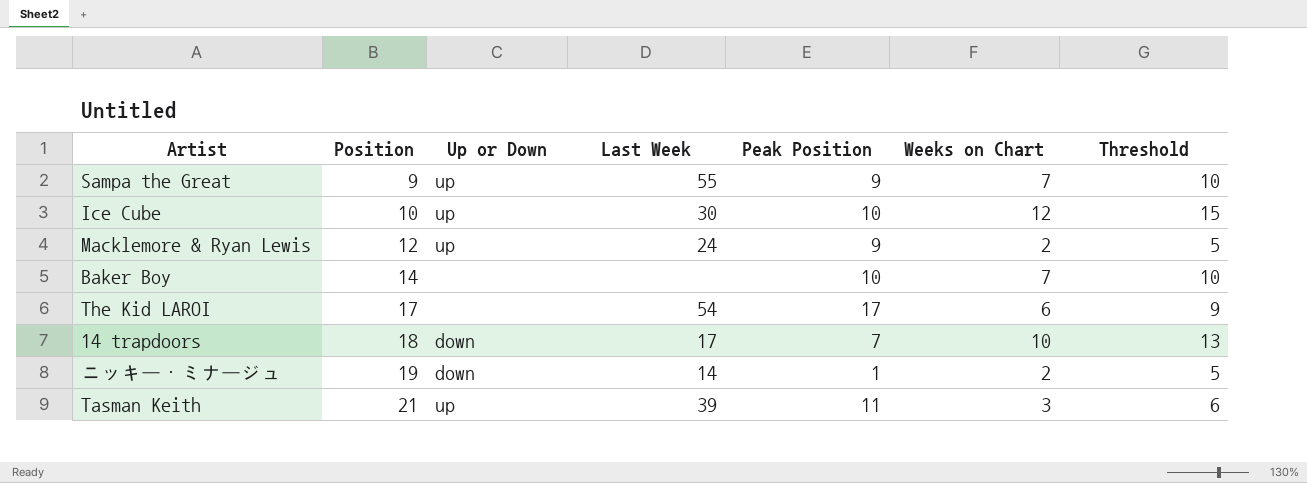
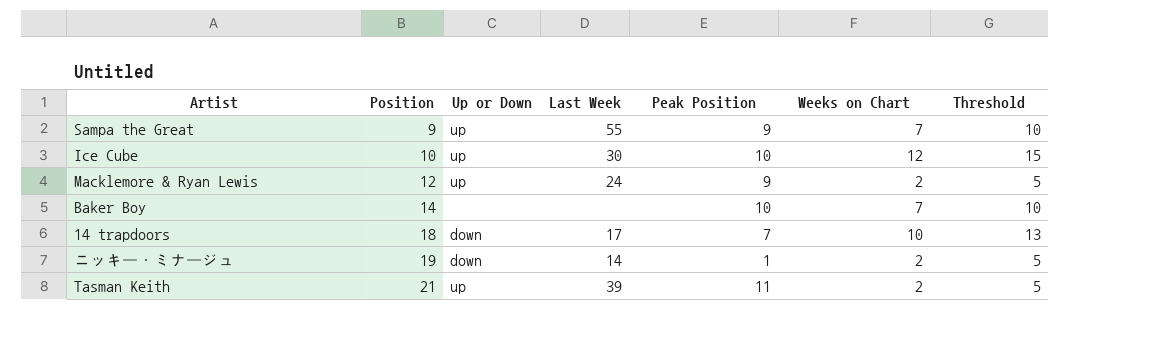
row The Kid LAROI: 17 | none | 54 | 17 | 6 | 9 -> none
Tasman Keith | Weeks on Chart: 3 -> 2
Tasman Keith | Threshold: 6 -> 5

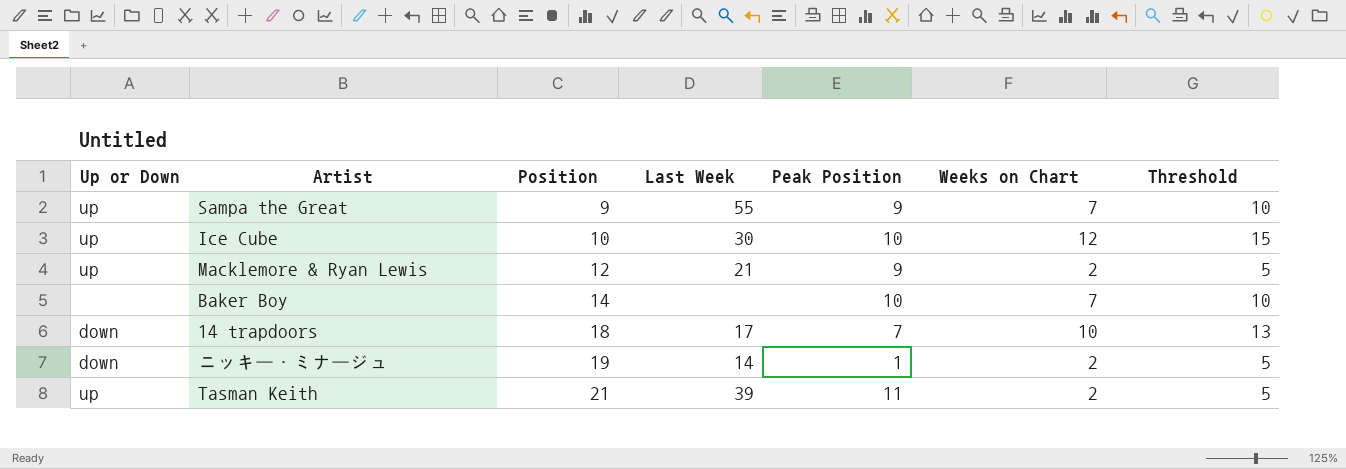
column Up or Down | position: 3 -> 1
Macklemore & Ryan Lewis | Last Week: 24 -> 21

